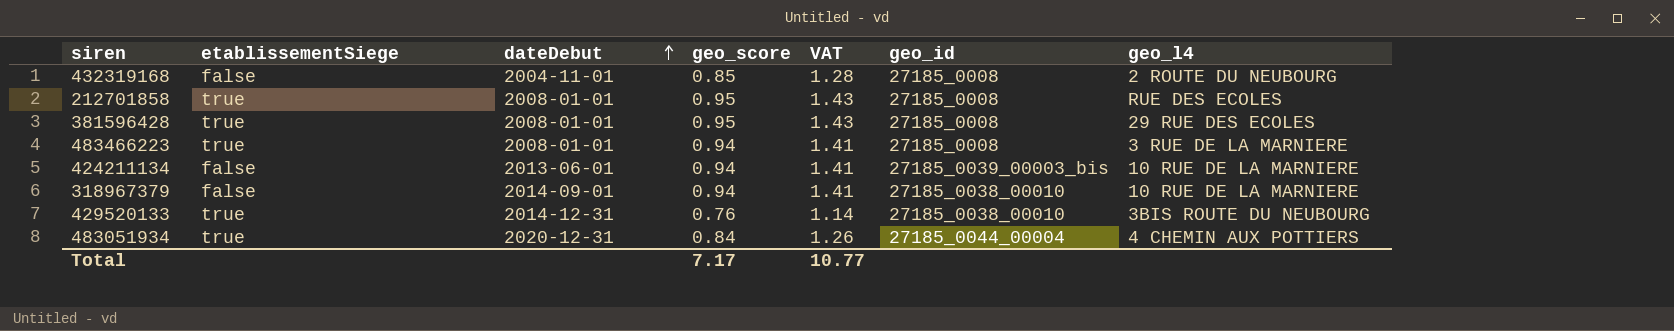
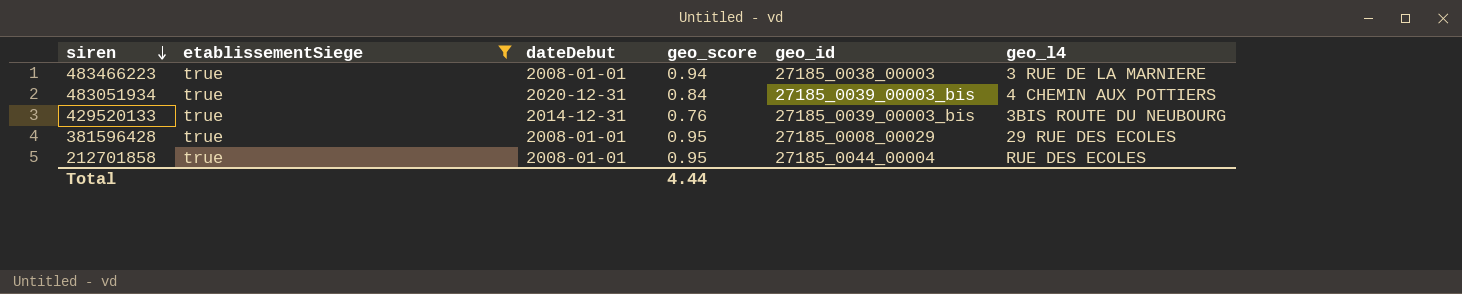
filter: none -> etablissementSiege = true
row order: dateDebut ascending -> siren descending
column VAT | formula: [geo_score] * 1.5 -> none
483466223 | geo_id: 27185_0008 -> 27185_0038_00003
483051934 | geo_id: 27185_0044_00004 -> 27185_0039_00003_bis
429520133 | geo_id: 27185_0038_00010 -> 27185_0039_00003_bis
381596428 | geo_id: 27185_0008 -> 27185_0008_00029
212701858 | geo_id: 27185_0008 -> 27185_0044_00004
Total | geo_score: 7.17 -> 4.44

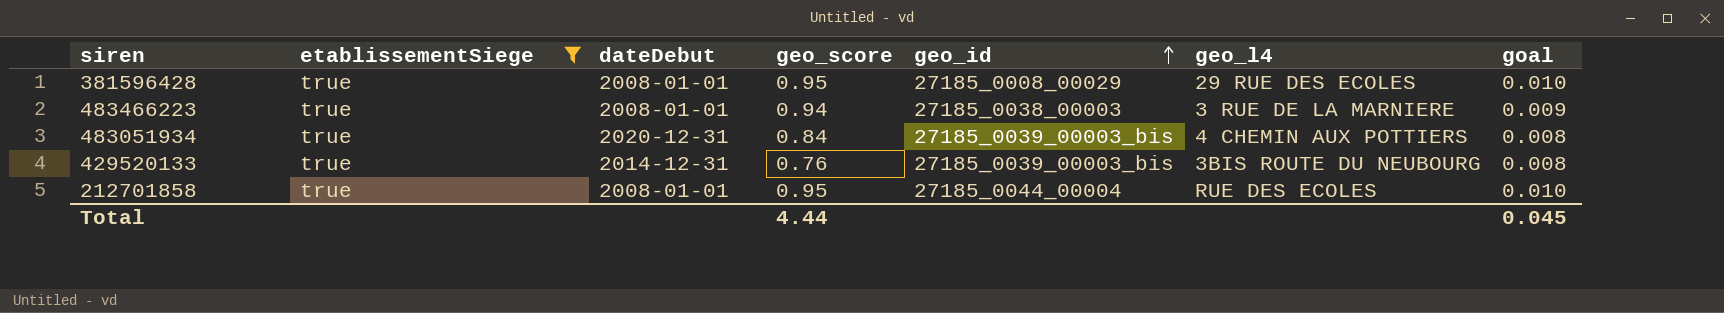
row order: siren descending -> geo_id ascending
column goal | formula: none -> [geo_score] * 0.01

